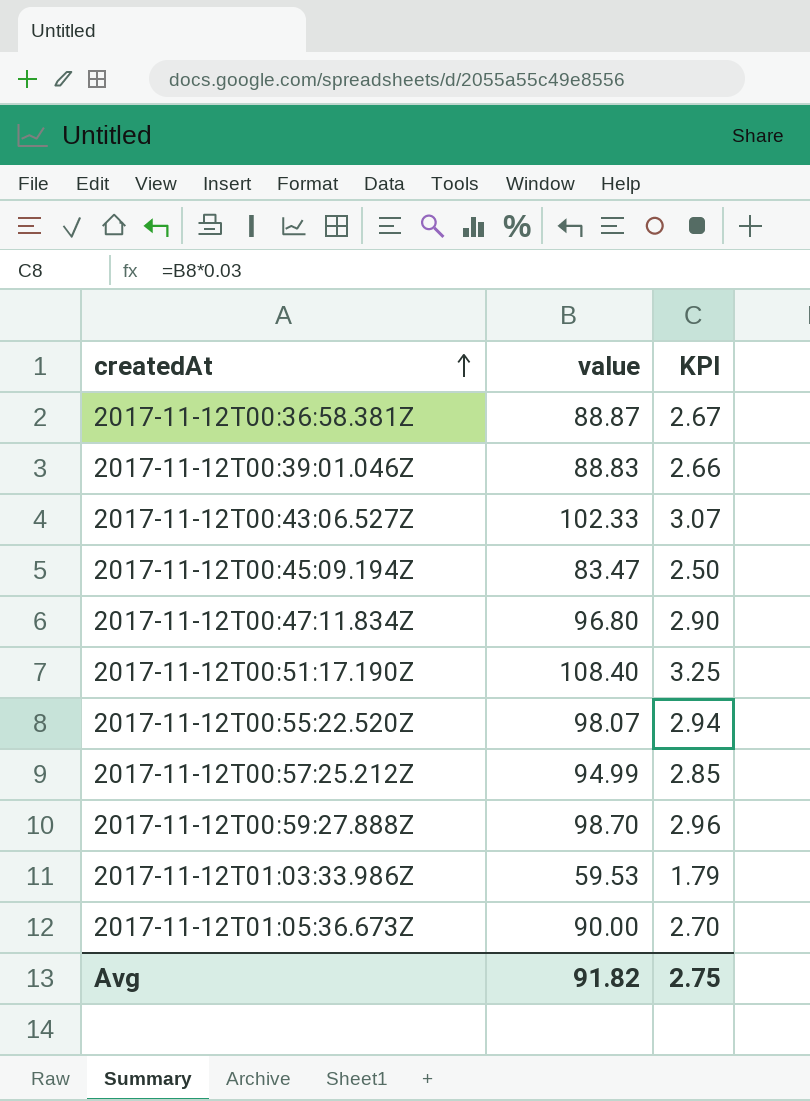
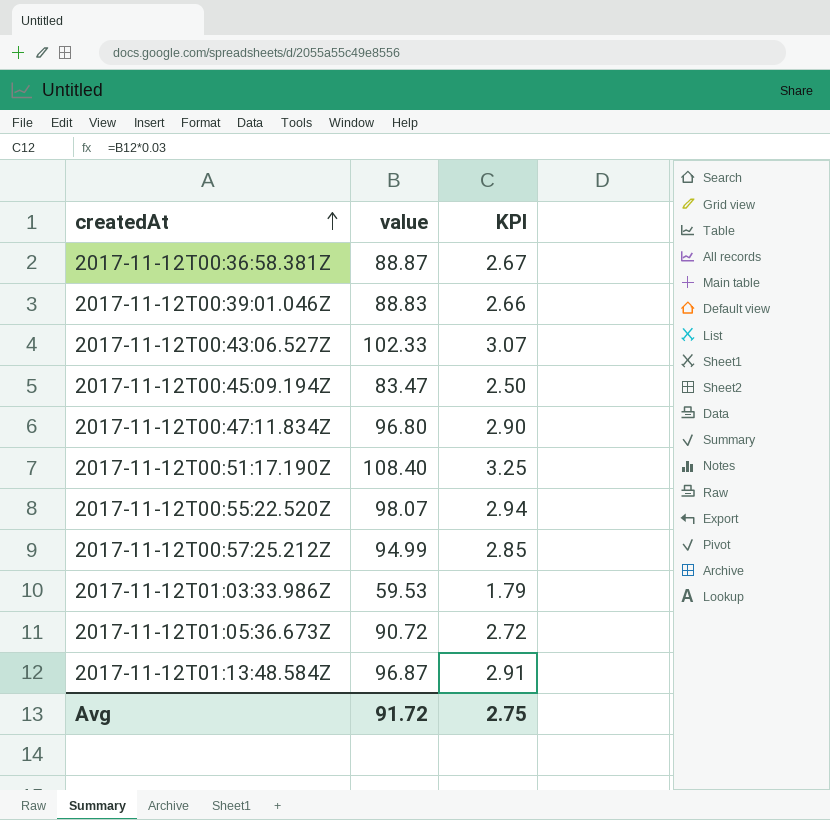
row 2017-11-12T00:59:27.888Z: 98.70 | 2.96 -> none
2017-11-12T01:05:36.673Z | value: 90.00 -> 90.72
2017-11-12T01:05:36.673Z | KPI: 2.70 -> 2.72
row 2017-11-12T01:13:48.584Z: none -> 96.87 | 2.91
Avg | value: 91.82 -> 91.72

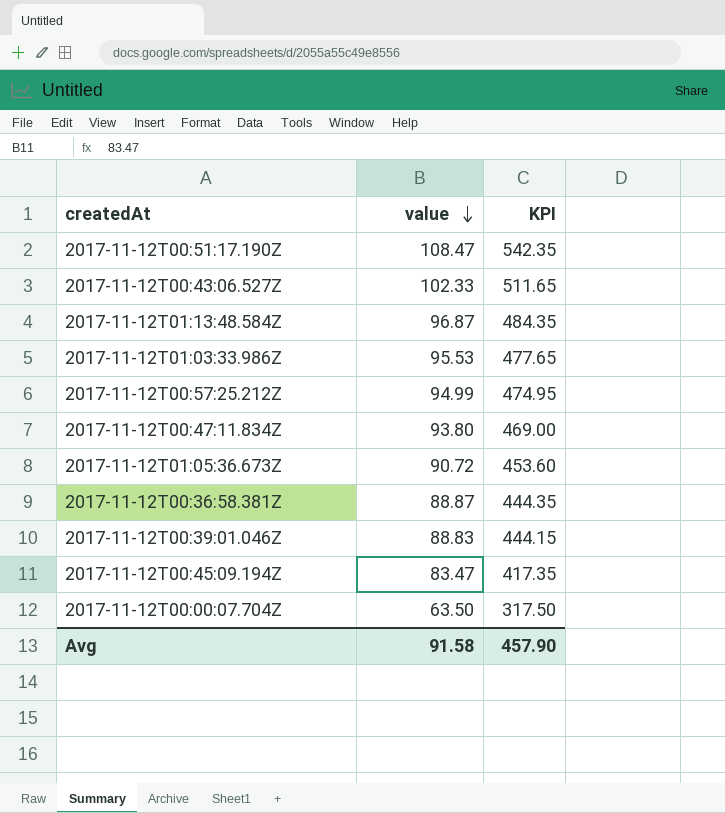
row order: createdAt ascending -> value descending
column KPI | formula: [value] * 0.03 -> [value] * 5
row 2017-11-12T00:55:22.520Z: 98.07 | 2.94 -> none
2017-11-12T00:51:17.190Z | value: 108.40 -> 108.47
2017-11-12T01:03:33.986Z | value: 59.53 -> 95.53
2017-11-12T00:47:11.834Z | value: 96.80 -> 93.80
row 2017-11-12T00:00:07.704Z: none -> 63.50 | 317.50
Avg | value: 91.72 -> 91.58
Avg | KPI: 2.75 -> 457.90

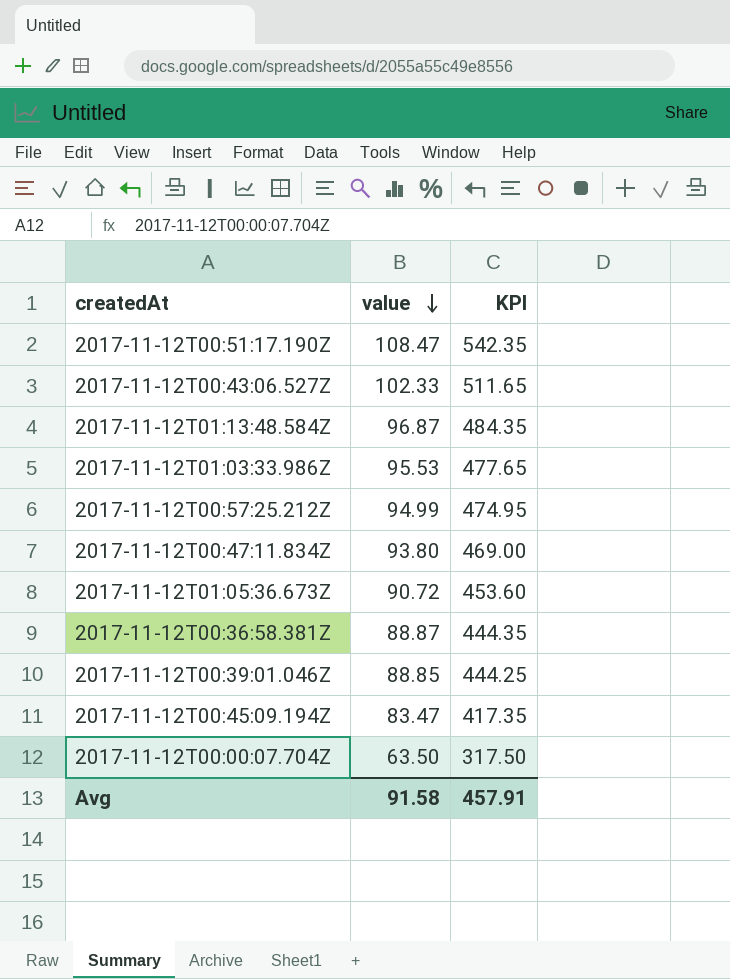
2017-11-12T00:39:01.046Z | value: 88.83 -> 88.85
2017-11-12T00:39:01.046Z | KPI: 444.15 -> 444.25
Avg | KPI: 457.90 -> 457.91

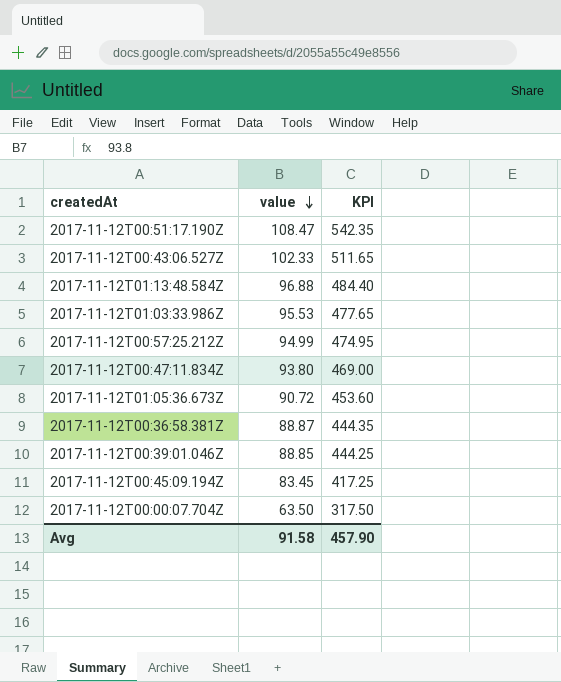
2017-11-12T01:13:48.584Z | value: 96.87 -> 96.88
2017-11-12T01:13:48.584Z | KPI: 484.35 -> 484.40
2017-11-12T00:45:09.194Z | value: 83.47 -> 83.45
2017-11-12T00:45:09.194Z | KPI: 417.35 -> 417.25
Avg | KPI: 457.91 -> 457.90

